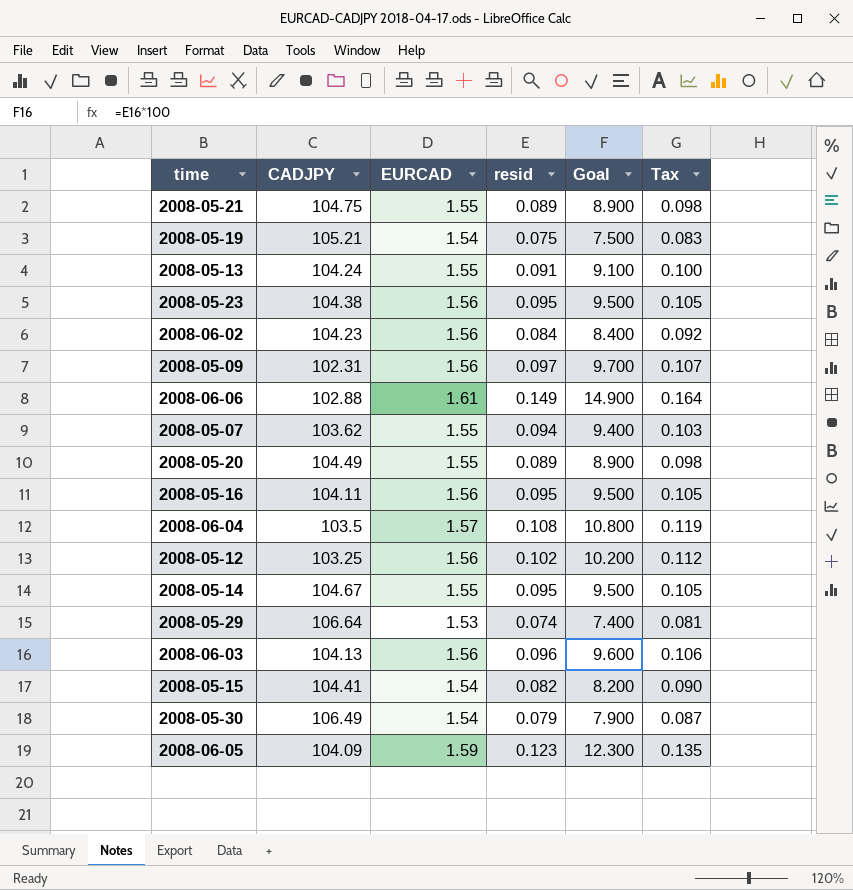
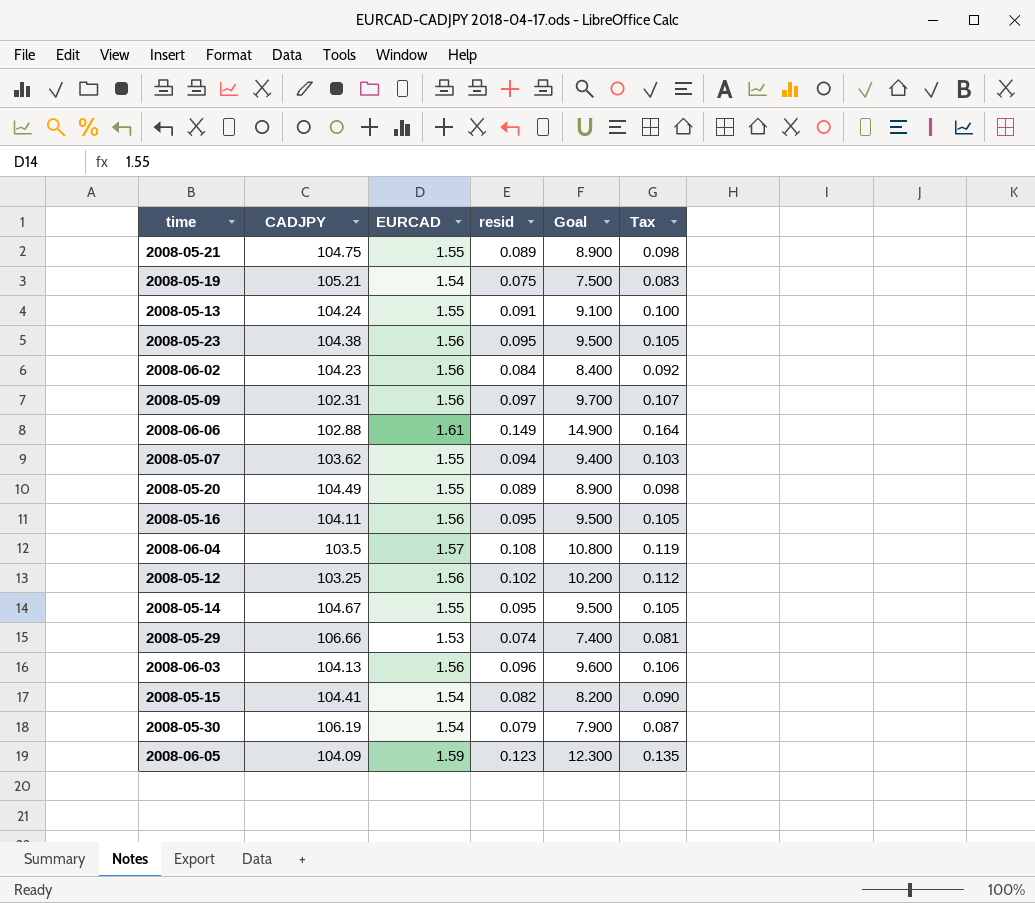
2008-05-29 | CADJPY: 106.64 -> 106.66
2008-05-30 | CADJPY: 106.49 -> 106.19

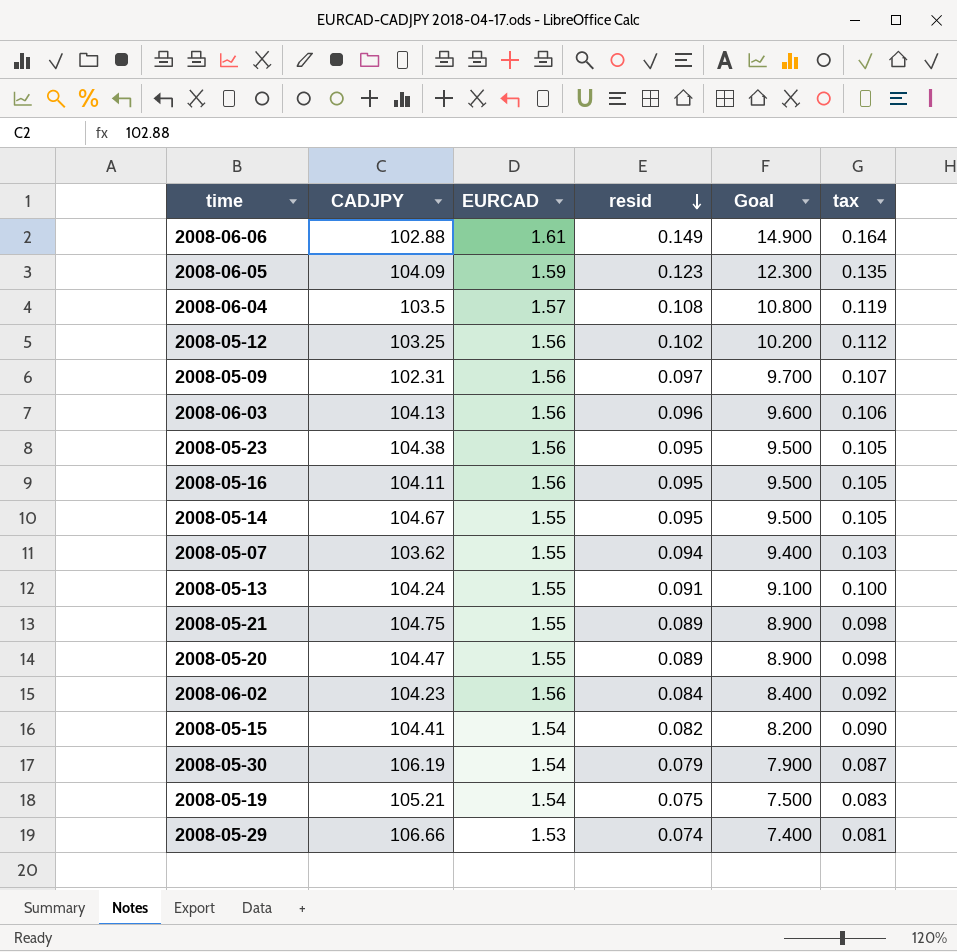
row order: none -> resid descending
column name: Tax -> tax
2008-05-20 | CADJPY: 104.49 -> 104.47

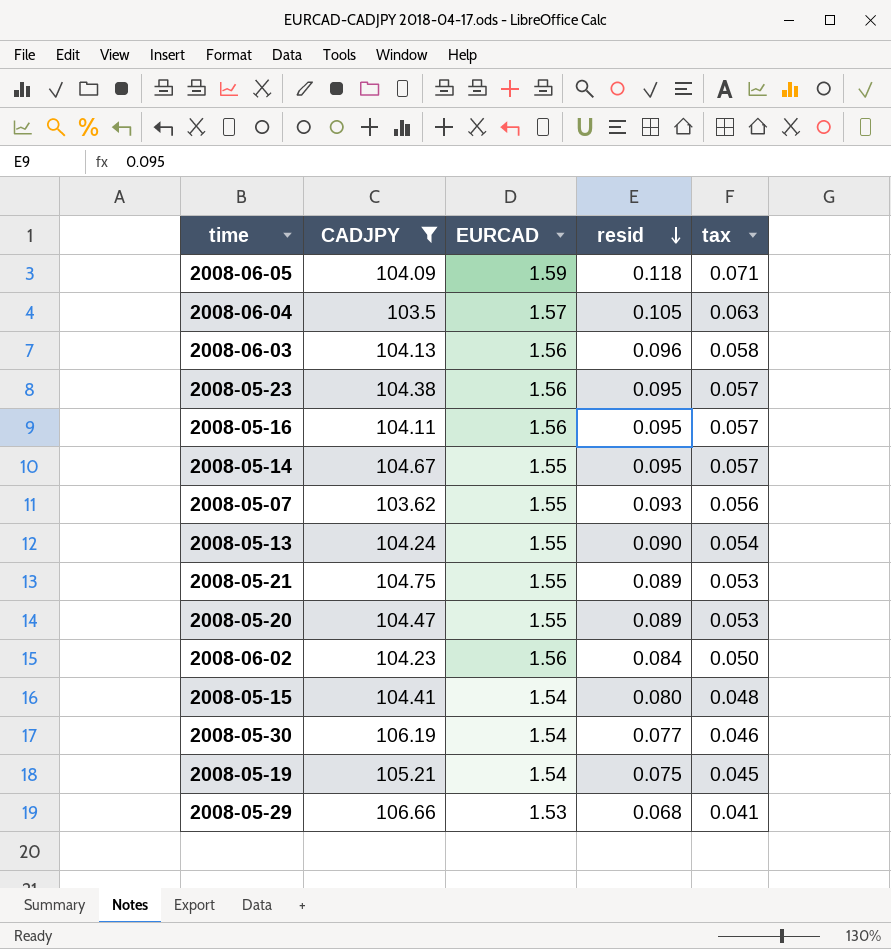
filter: none -> CADJPY >= 103.5
column Goal | formula: [resid] * 100 -> none
column tax | formula: [resid] * 1.1 -> [resid] * 0.6
2008-06-05 | resid: 0.123 -> 0.118
2008-06-04 | resid: 0.108 -> 0.105
2008-05-07 | resid: 0.094 -> 0.093
2008-05-13 | resid: 0.091 -> 0.090
2008-05-15 | resid: 0.082 -> 0.080
2008-05-30 | resid: 0.079 -> 0.077
2008-05-29 | resid: 0.074 -> 0.068

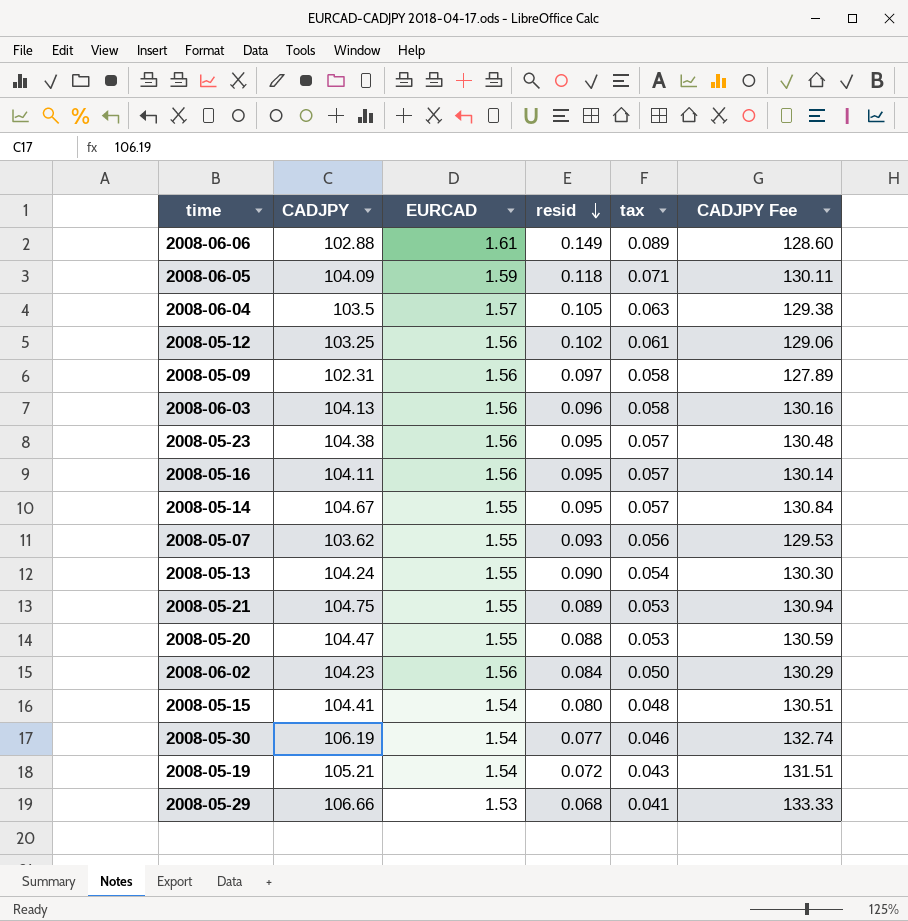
filter: CADJPY >= 103.5 -> none
column CADJPY Fee | formula: none -> [CADJPY] * 1.25
2008-05-20 | resid: 0.089 -> 0.088
2008-05-19 | resid: 0.075 -> 0.072
2008-05-19 | tax: 0.045 -> 0.043

